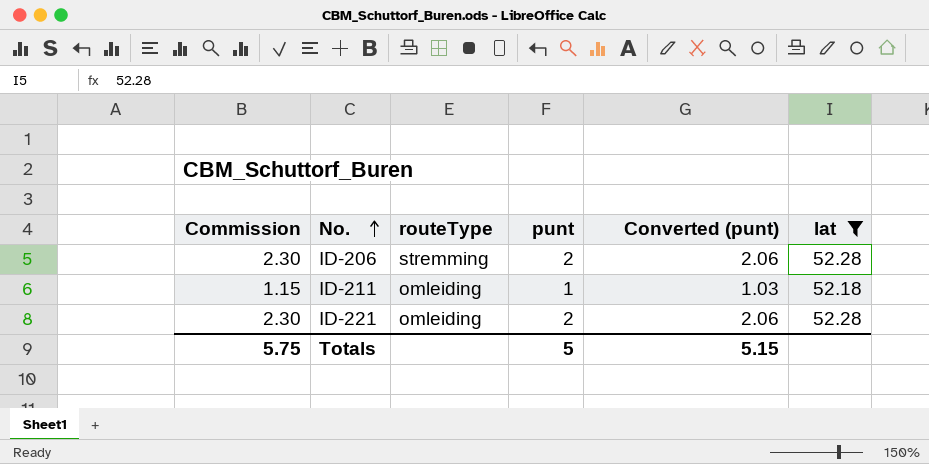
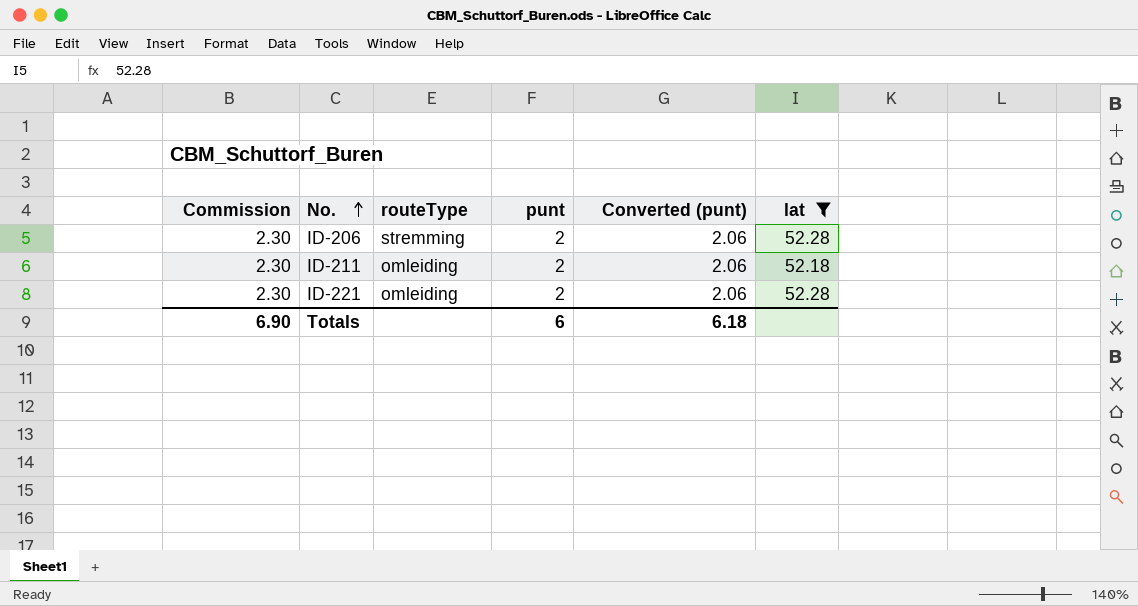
ID-211 | Commission: 1.15 -> 2.30
ID-211 | punt: 1 -> 2
ID-211 | Converted (punt): 1.03 -> 2.06
Totals | Commission: 5.75 -> 6.90
Totals | punt: 5 -> 6
Totals | Converted (punt): 5.15 -> 6.18

